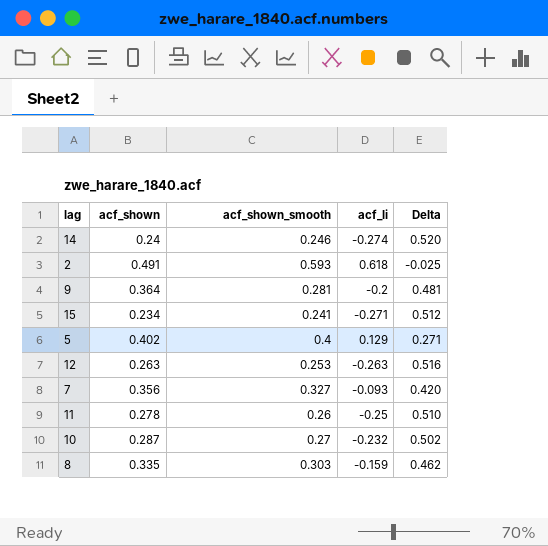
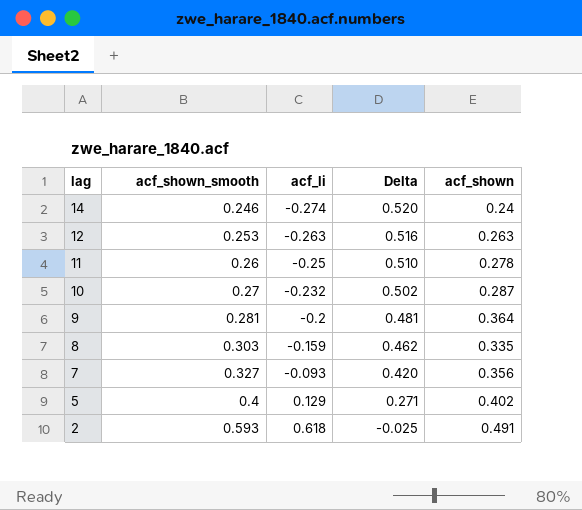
row order: none -> lag descending
column acf_shown | position: 2 -> 5
row 15: 0.234 | 0.241 | -0.271 | 0.512 -> none

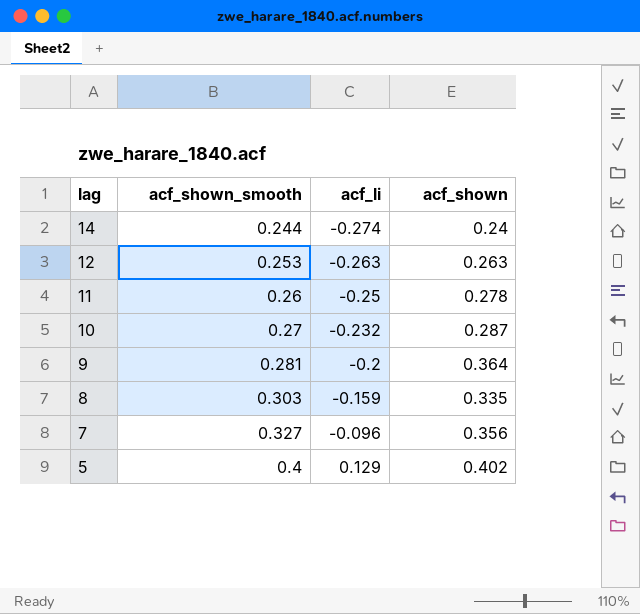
column Delta | formula: [acf_shown_smooth] - [acf_li] -> none
row 2: 0.593 | 0.618 | -0.025 | 0.491 -> none
14 | acf_shown_smooth: 0.246 -> 0.244
7 | acf_li: -0.093 -> -0.096

